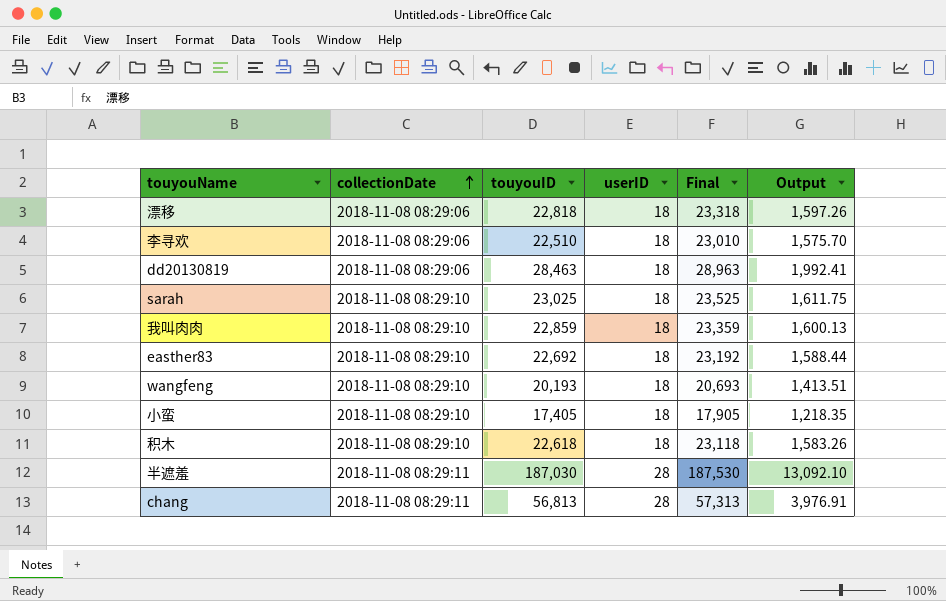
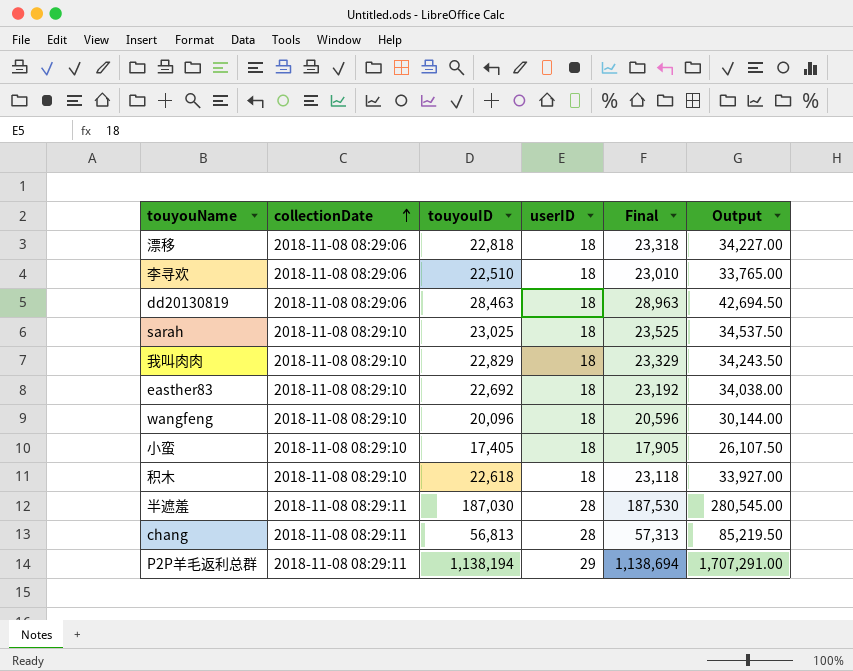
column Output | formula: [touyouID] * 0.07 -> [touyouID] * 1.5
我叫肉肉 | touyouID: 22,859 -> 22,829
我叫肉肉 | Final: 23,359 -> 23,329
wangfeng | touyouID: 20,193 -> 20,096
wangfeng | Final: 20,693 -> 20,596
row P2P羊毛返利总群: none -> 2018-11-08 08:29:11 | 1,138,194 | 29 | 1,138,694 | 1,707,291.00

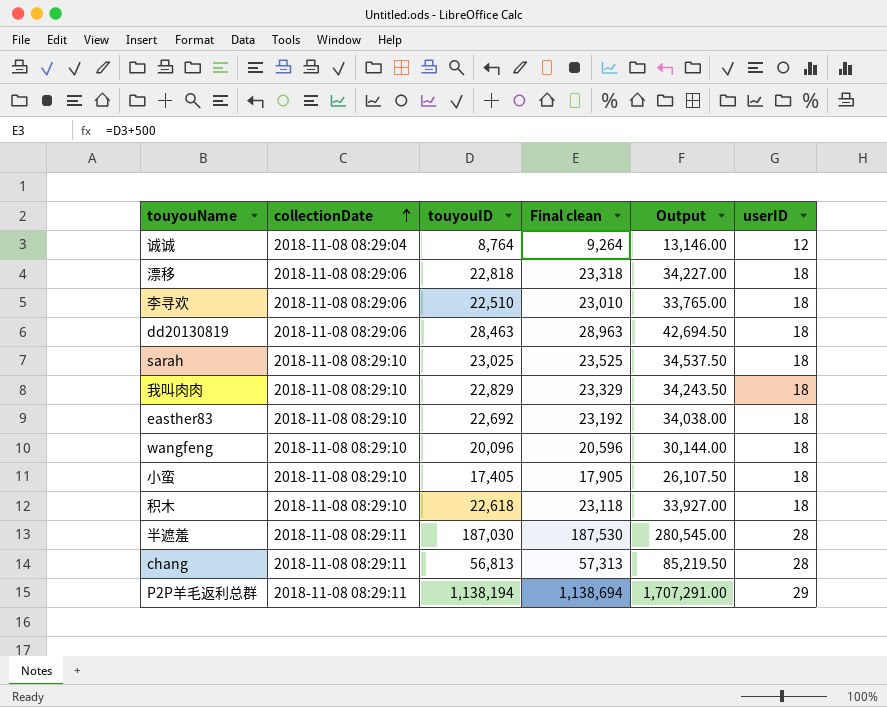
column name: Final -> Final clean
column userID | position: 4 -> 6
row 诚诚: none -> 2018-11-08 08:29:04 | 8,764 | 9,264 | 13,146.00 | 12

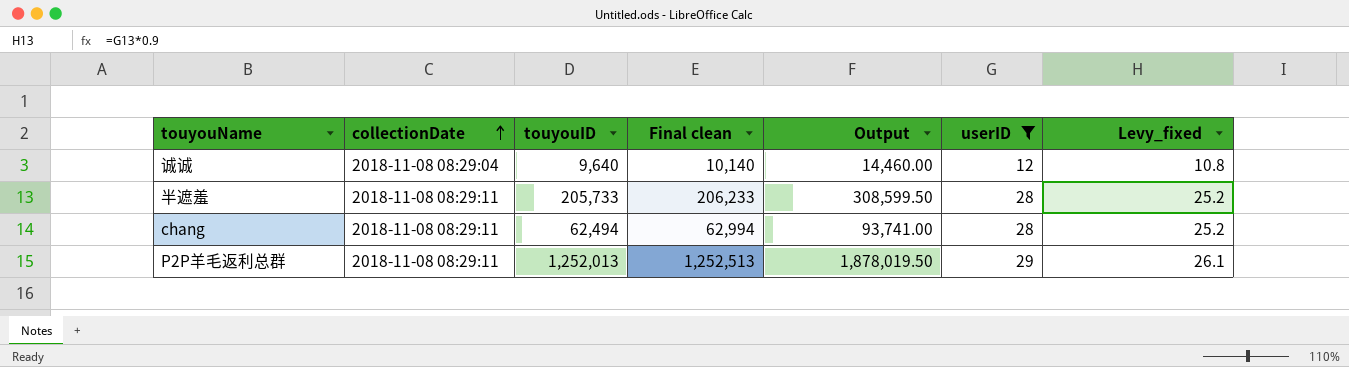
filter: none -> userID != 18
column Levy_fixed | formula: none -> [userID] * 0.9
诚诚 | touyouID: 8,764 -> 9,640
诚诚 | Final clean: 9,264 -> 10,140
诚诚 | Output: 13,146.00 -> 14,460.00
半遮羞 | touyouID: 187,030 -> 205,733
半遮羞 | Final clean: 187,530 -> 206,233
半遮羞 | Output: 280,545.00 -> 308,599.50
chang | touyouID: 56,813 -> 62,494
chang | Final clean: 57,313 -> 62,994
chang | Output: 85,219.50 -> 93,741.00
P2P羊毛返利总群 | touyouID: 1,138,194 -> 1,252,013
P2P羊毛返利总群 | Final clean: 1,138,694 -> 1,252,513
P2P羊毛返利总群 | Output: 1,707,291.00 -> 1,878,019.50

